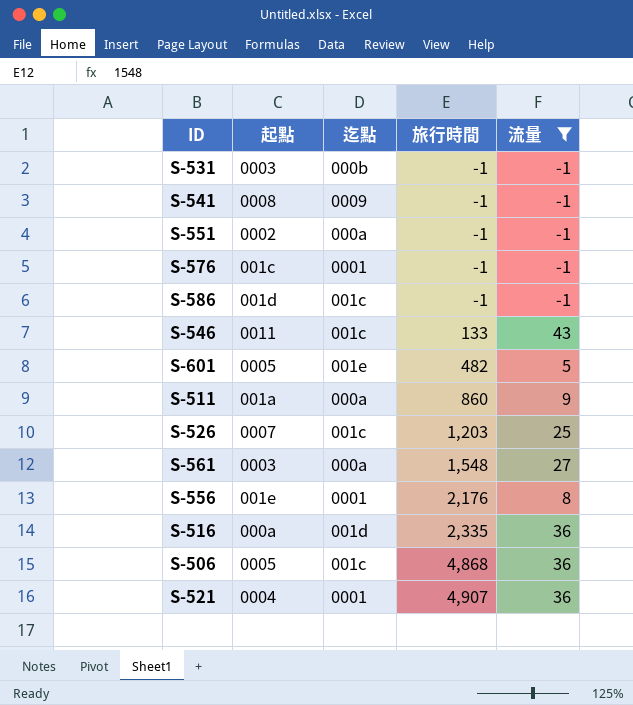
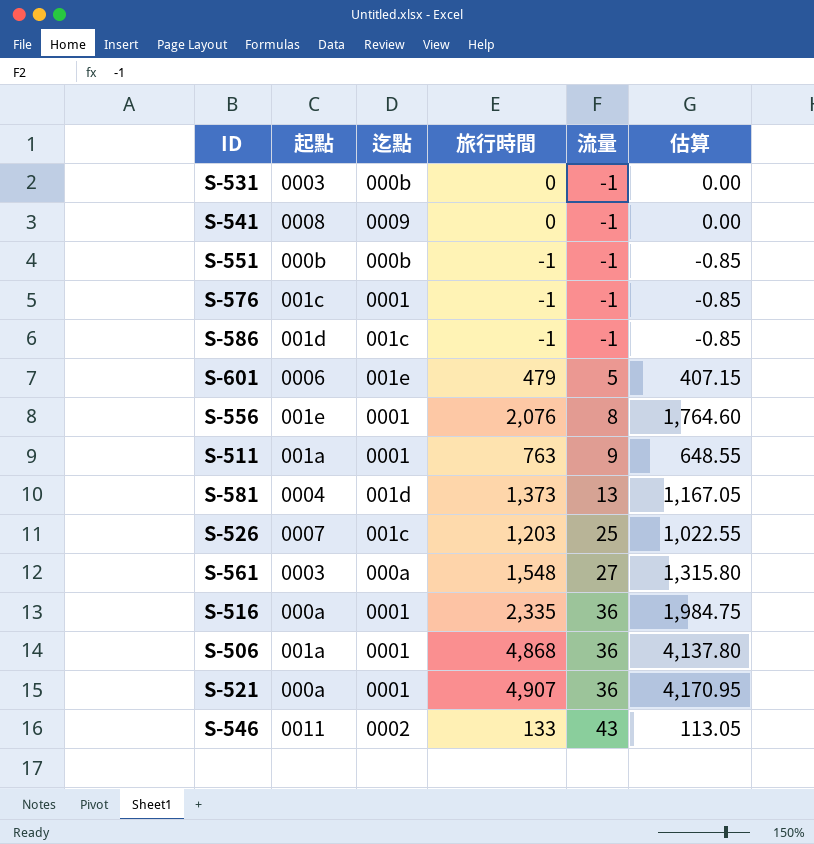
filter: 流量 != 13 -> none
row order: 旅行時間 ascending -> 流量 ascending
column 估算 | formula: none -> [旅行時間] * 0.85
S-531 | 旅行時間: -1 -> 0
S-541 | 旅行時間: -1 -> 0
S-551 | 起點: 0002 -> 000b
S-551 | 迄點: 000a -> 000b
S-601 | 起點: 0005 -> 0006
S-601 | 旅行時間: 482 -> 479
S-556 | 旅行時間: 2,176 -> 2,076
S-511 | 迄點: 000a -> 0001
S-511 | 旅行時間: 860 -> 763
S-516 | 迄點: 001d -> 0001
S-506 | 起點: 0005 -> 001a
S-506 | 迄點: 001c -> 0001
S-521 | 起點: 0004 -> 000a
S-546 | 迄點: 001c -> 0002

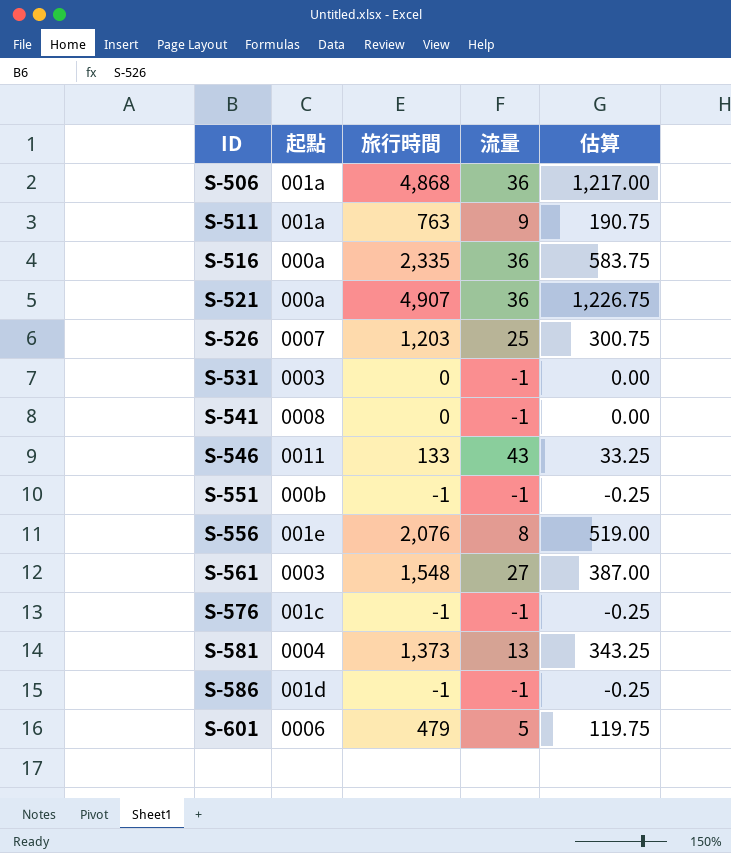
row order: 流量 ascending -> ID ascending
column 迄點 | position: 3 -> none
column 估算 | formula: [旅行時間] * 0.85 -> [旅行時間] * 0.25

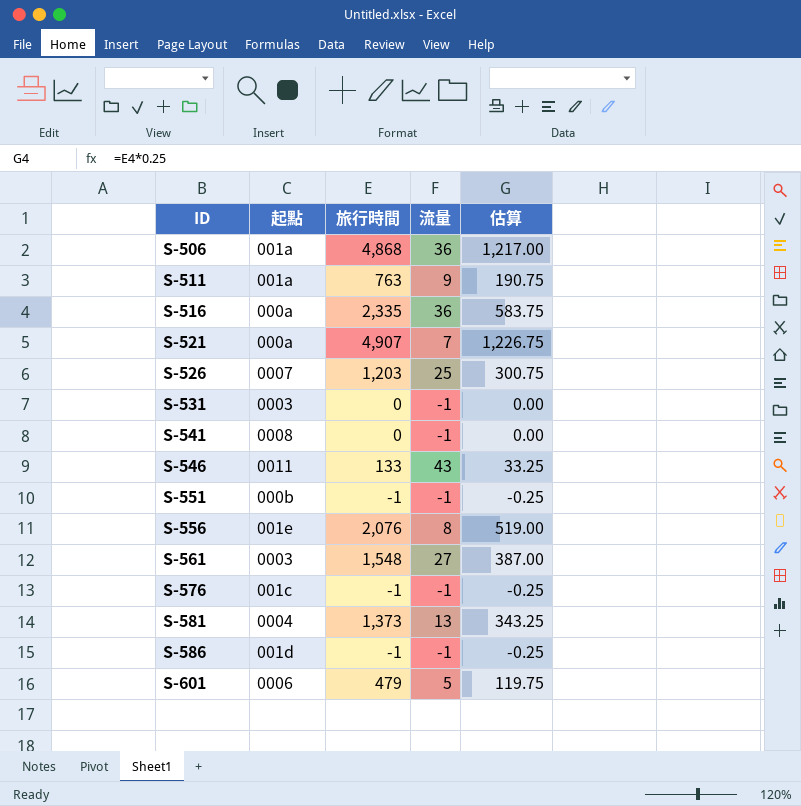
S-521 | 流量: 36 -> 7

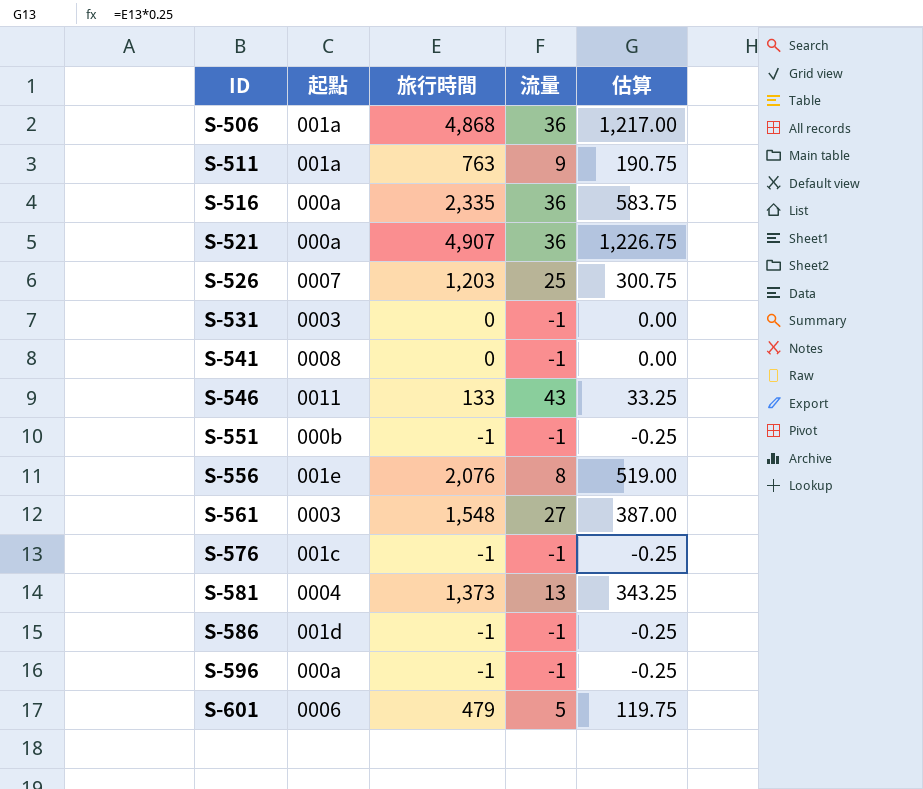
S-521 | 流量: 7 -> 36
row S-596: none -> 000a | -1 | -1 | -0.25

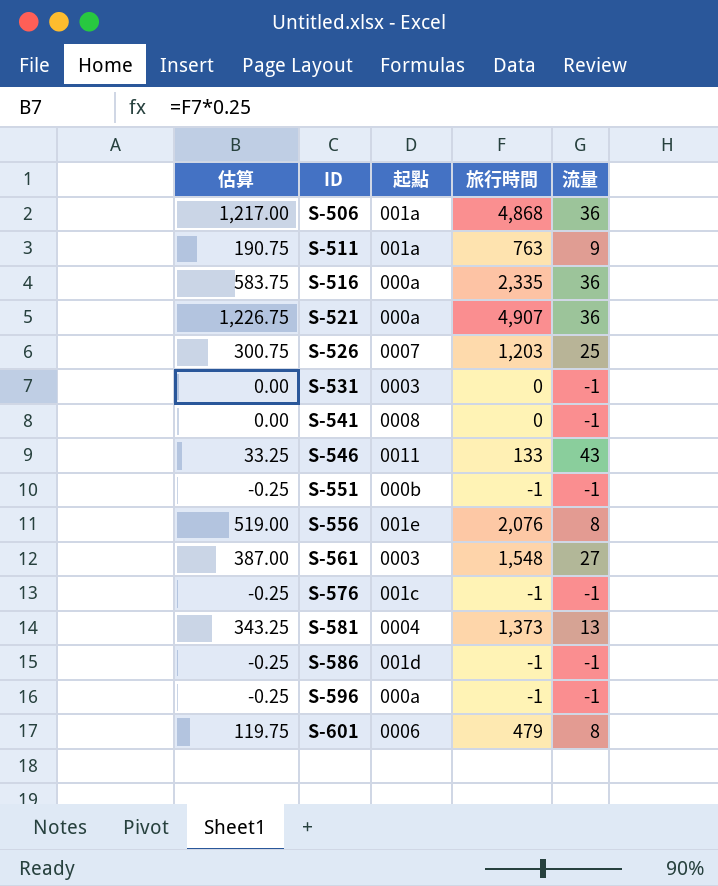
column 估算 | position: 5 -> 1
S-601 | 流量: 5 -> 8

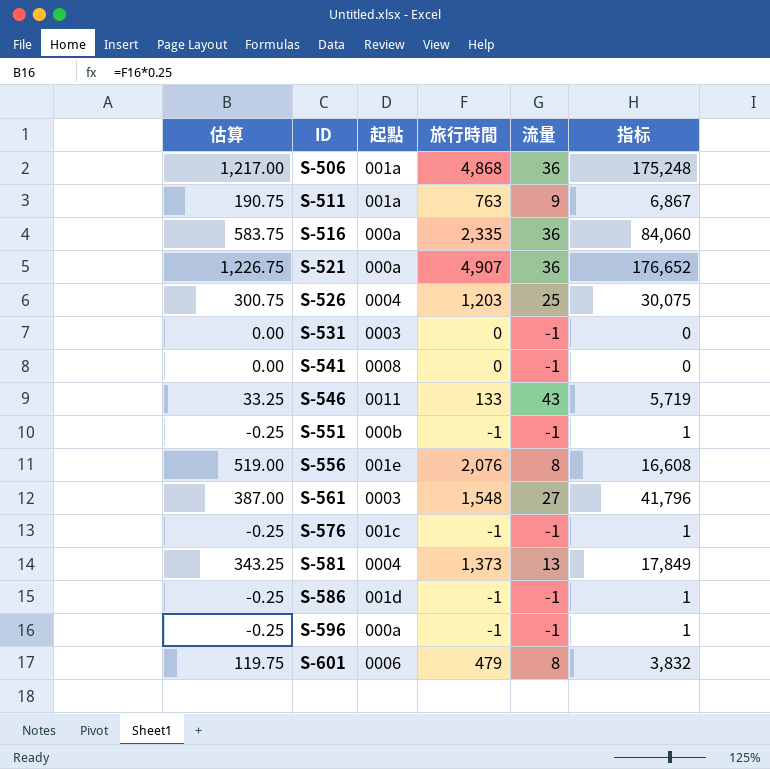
column 指标 | formula: none -> [旅行時間] * [流量]
S-526 | 起點: 0007 -> 0004

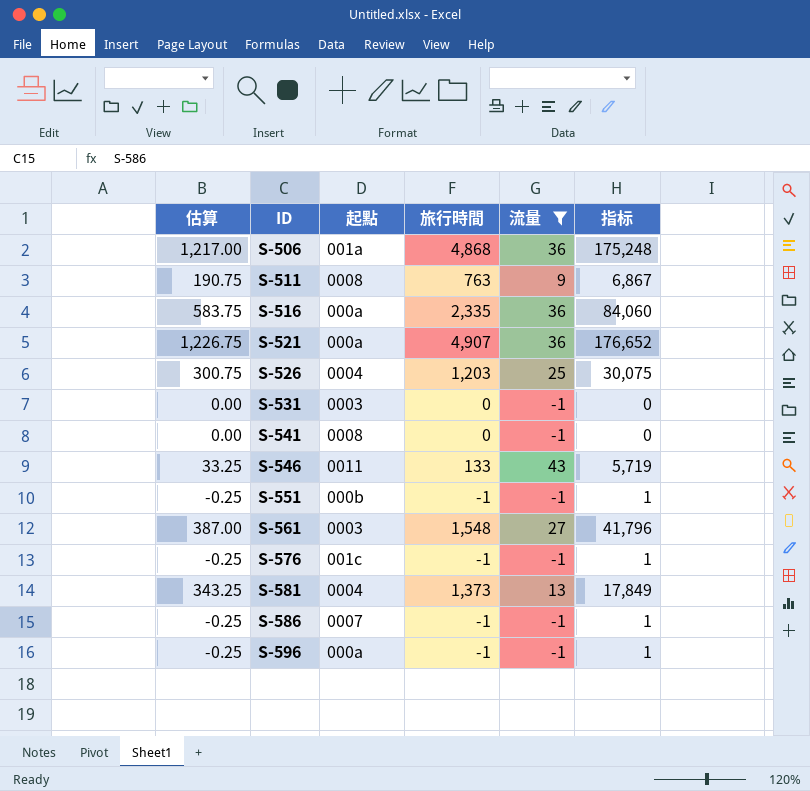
filter: none -> 流量 != 8
S-511 | 起點: 001a -> 0008
S-586 | 起點: 001d -> 0007

